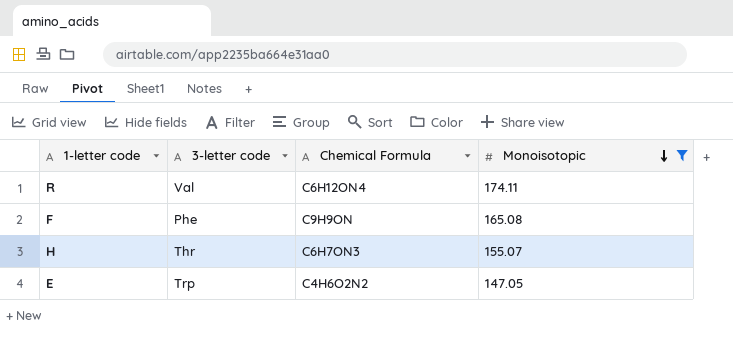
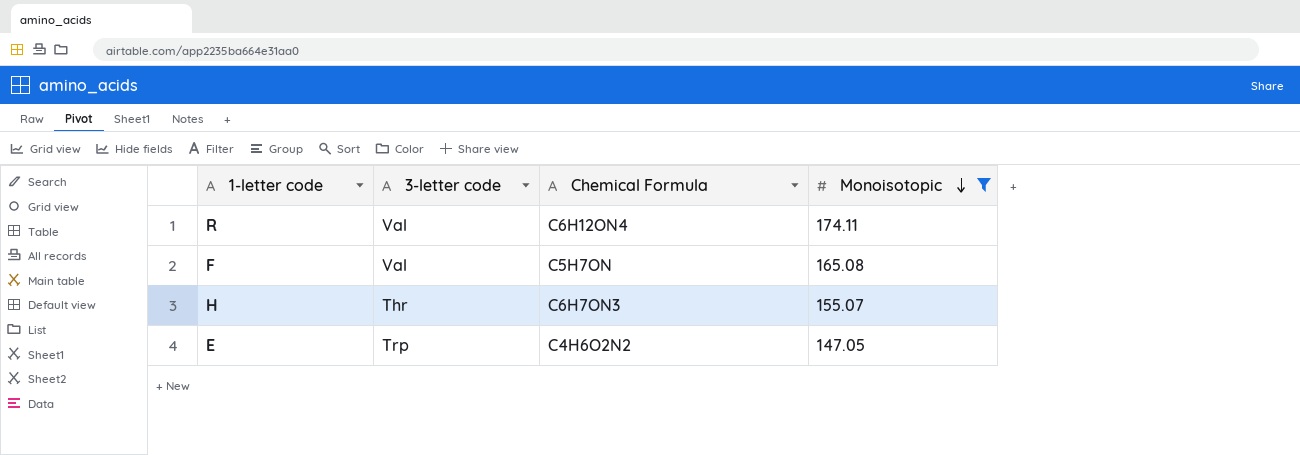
F | 3-letter code: Phe -> Val
F | Chemical Formula: C9H9ON -> C5H7ON

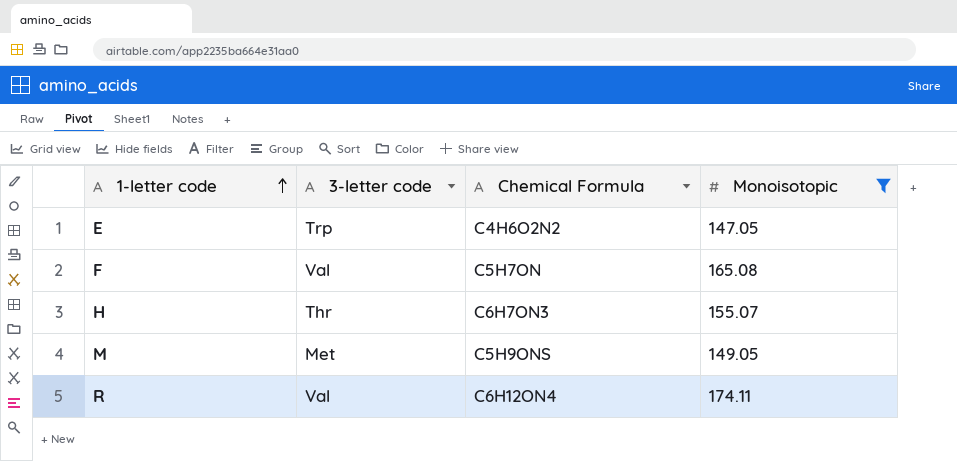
row order: Monoisotopic descending -> 1-letter code ascending
row M: none -> Met | C5H9ONS | 149.05

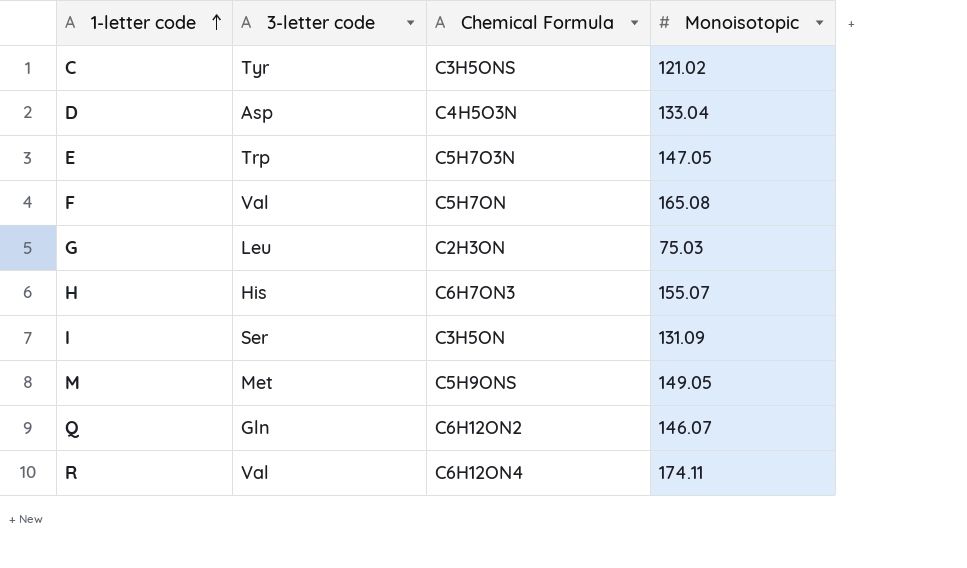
filter: Monoisotopic >= 147.05 -> none
E | Chemical Formula: C4H6O2N2 -> C5H7O3N
H | 3-letter code: Thr -> His

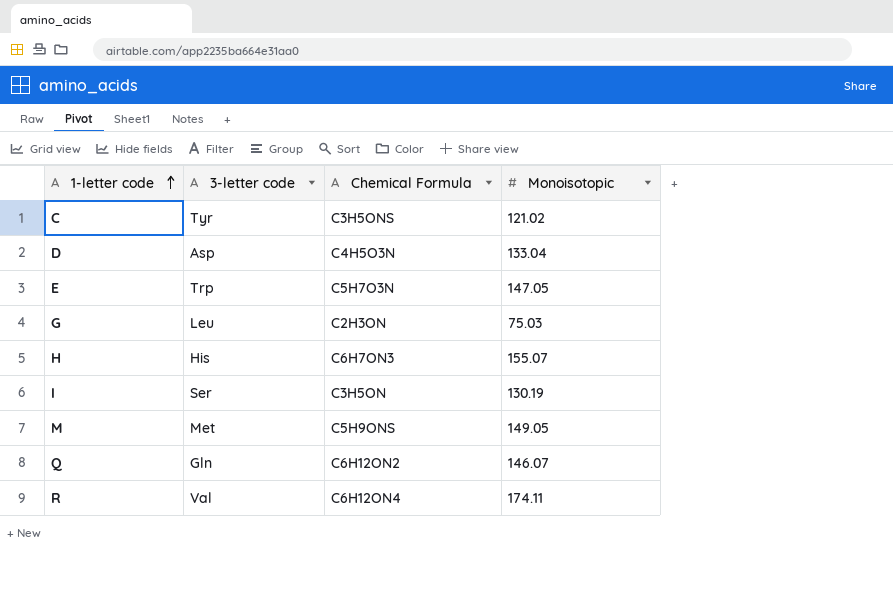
row F: Val | C5H7ON | 165.08 -> none
I | Monoisotopic: 131.09 -> 130.19

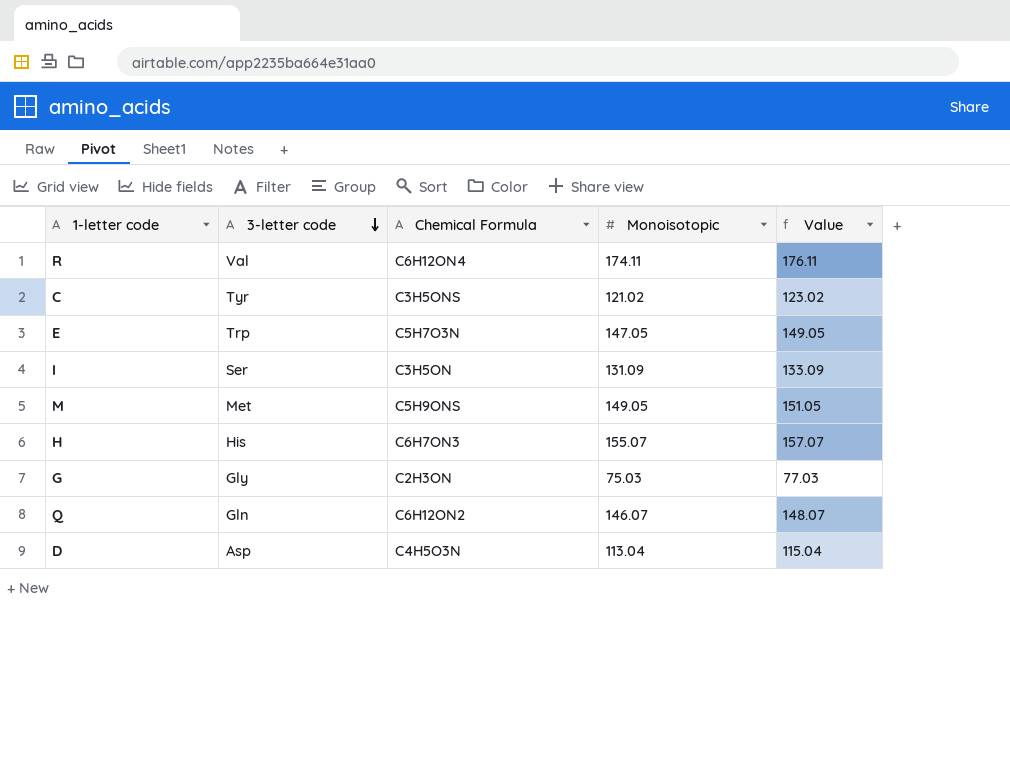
row order: 1-letter code ascending -> 3-letter code descending
column Value | formula: none -> [Monoisotopic] + 2
I | Monoisotopic: 130.19 -> 131.09
G | 3-letter code: Leu -> Gly
D | Monoisotopic: 133.04 -> 113.04

